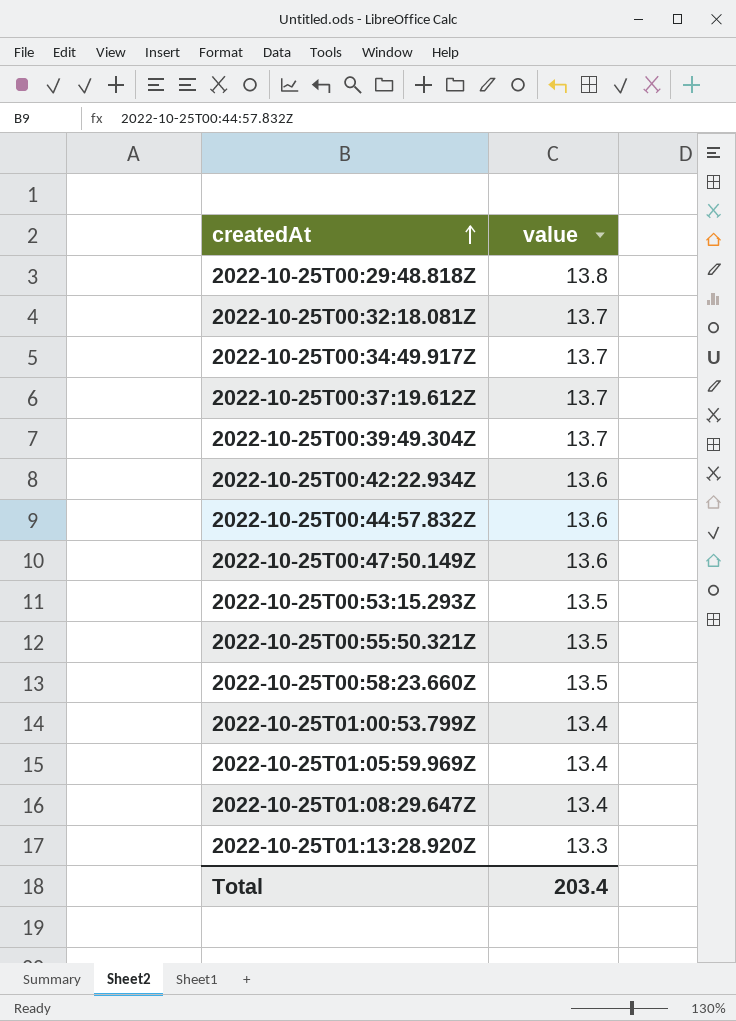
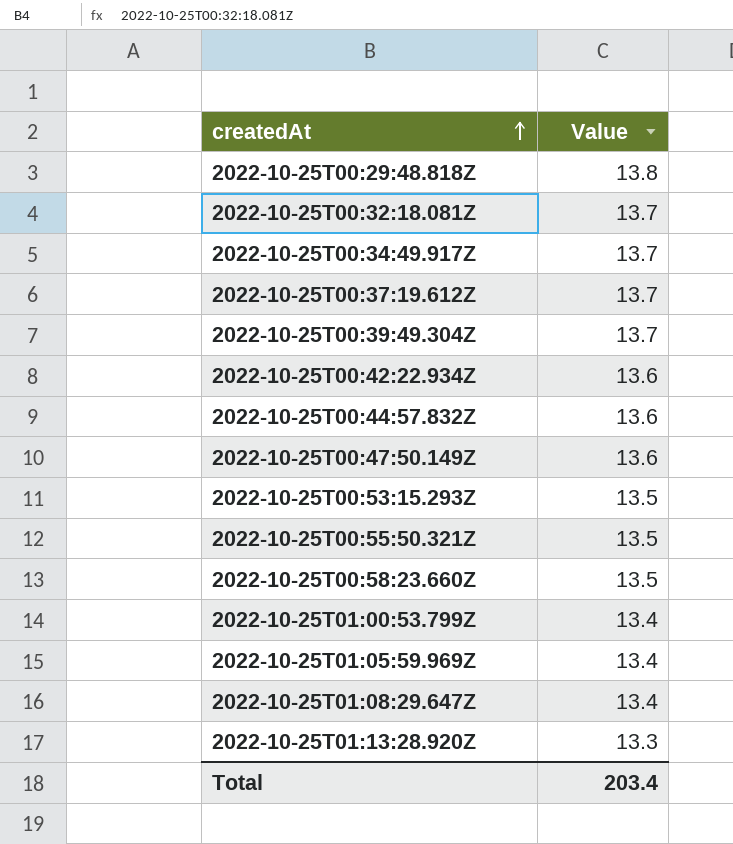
column name: value -> Value

